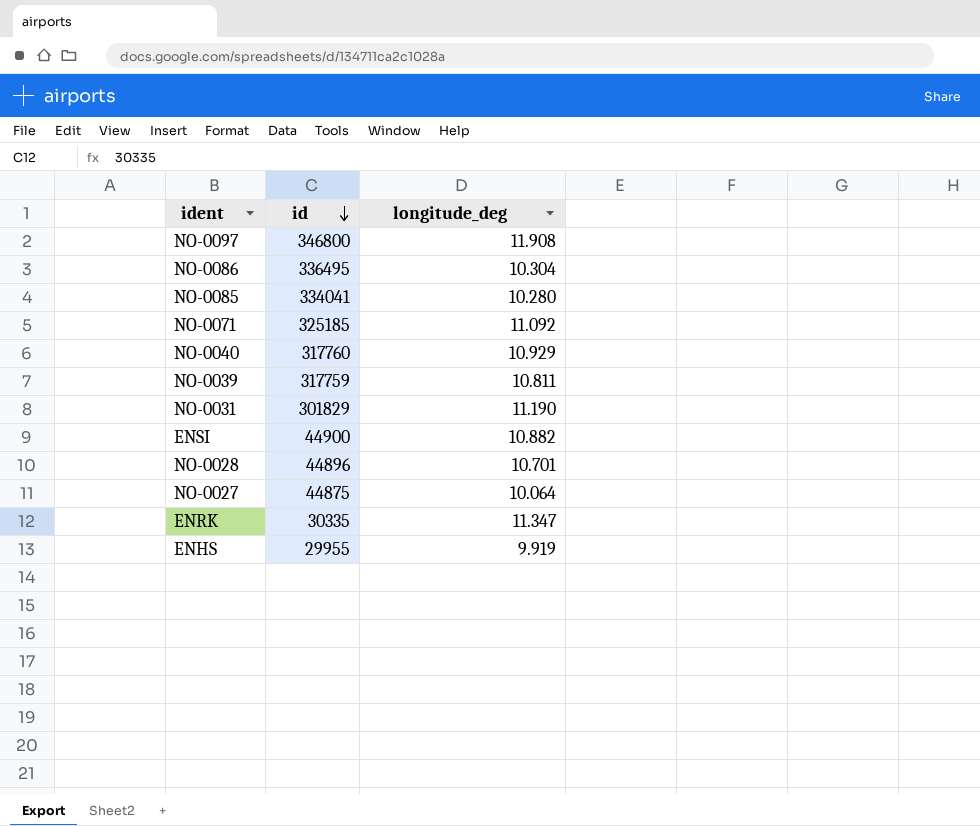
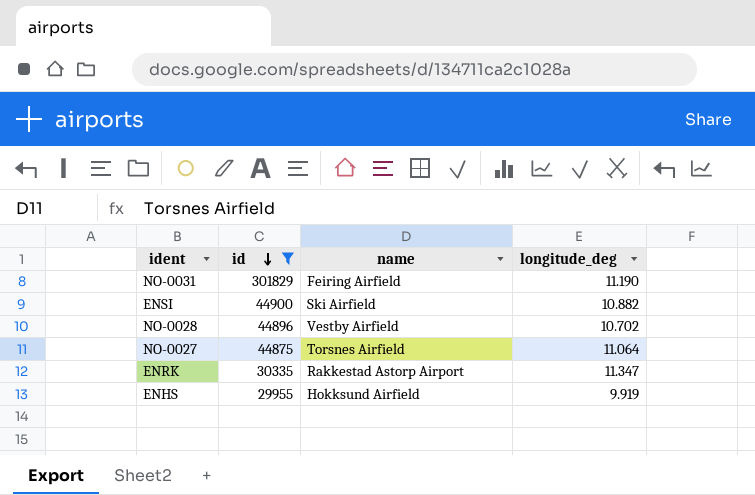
filter: none -> id <= 301829
column name | position: none -> 3
NO-0028 | longitude_deg: 10.701 -> 10.702
NO-0027 | longitude_deg: 10.064 -> 11.064

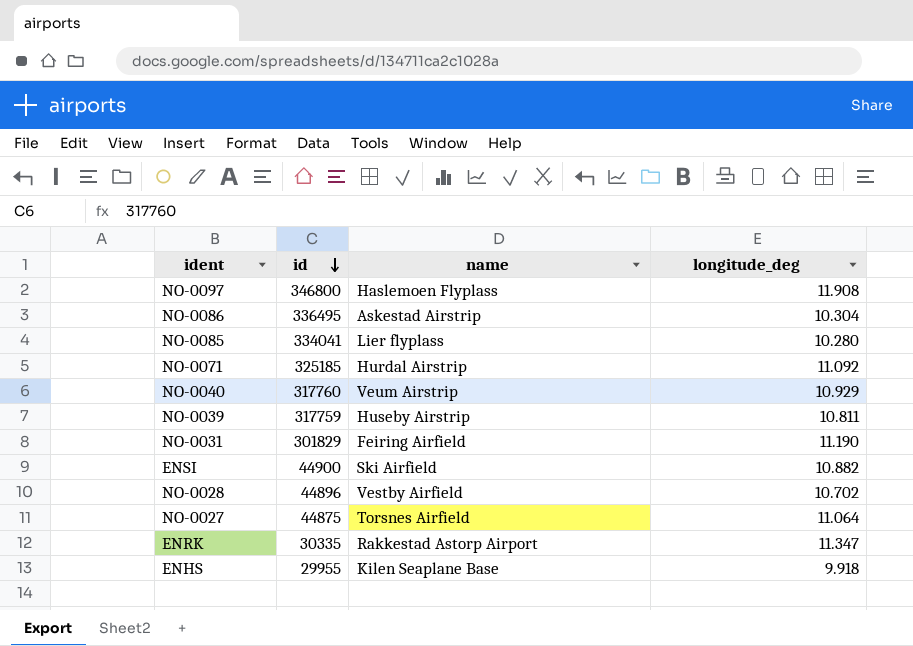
filter: id <= 301829 -> none
ENHS | name: Hokksund Airfield -> Kilen Seaplane Base
ENHS | longitude_deg: 9.919 -> 9.918

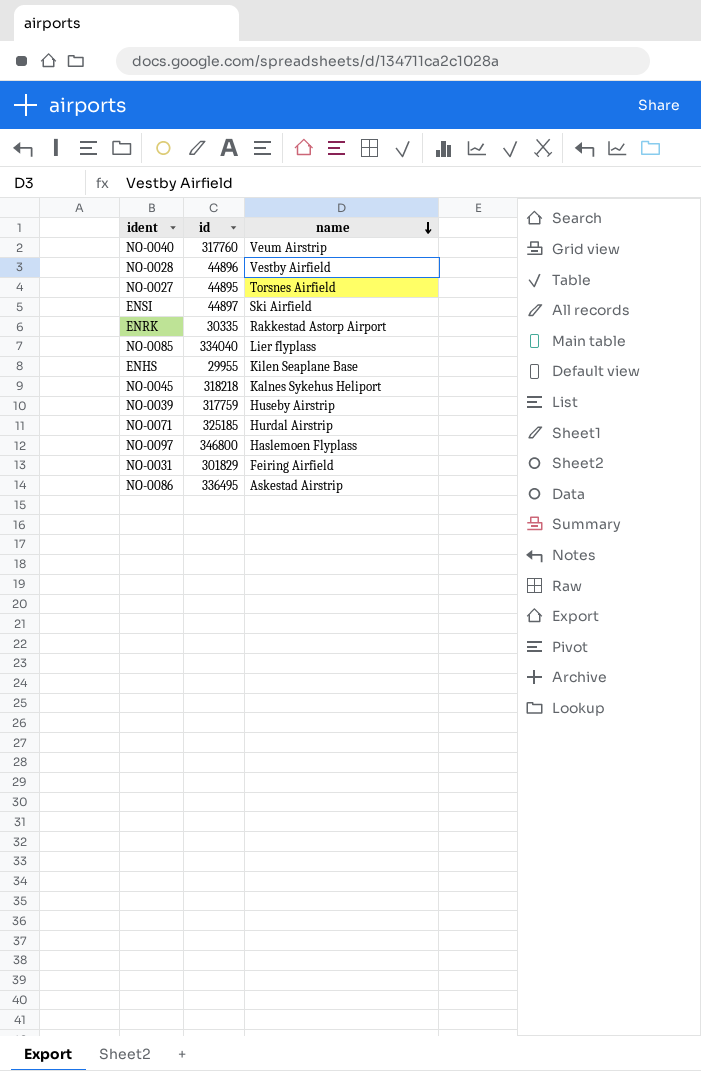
row order: id descending -> name descending
column longitude_deg | position: 4 -> none
NO-0027 | id: 44875 -> 44895
ENSI | id: 44900 -> 44897
NO-0085 | id: 334041 -> 334040
row NO-0045: none -> 318218 | Kalnes Sykehus Heliport

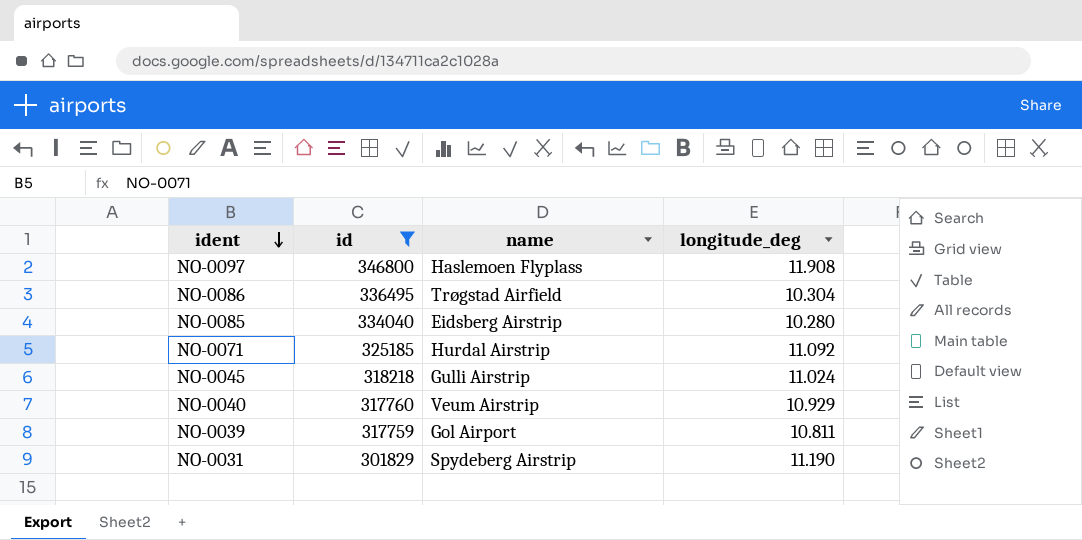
filter: none -> id >= 301829
row order: name descending -> ident descending
column longitude_deg | position: none -> 4
NO-0086 | name: Askestad Airstrip -> Trøgstad Airfield
NO-0085 | name: Lier flyplass -> Eidsberg Airstrip
NO-0045 | name: Kalnes Sykehus Heliport -> Gulli Airstrip
NO-0039 | name: Huseby Airstrip -> Gol Airport
NO-0031 | name: Feiring Airfield -> Spydeberg Airstrip

